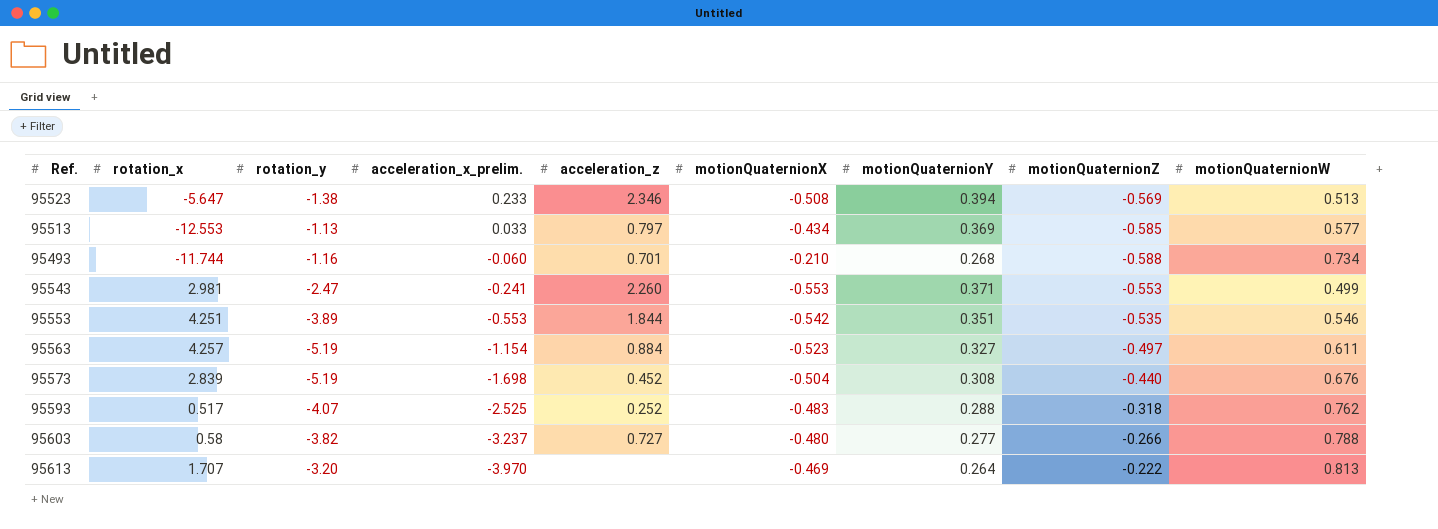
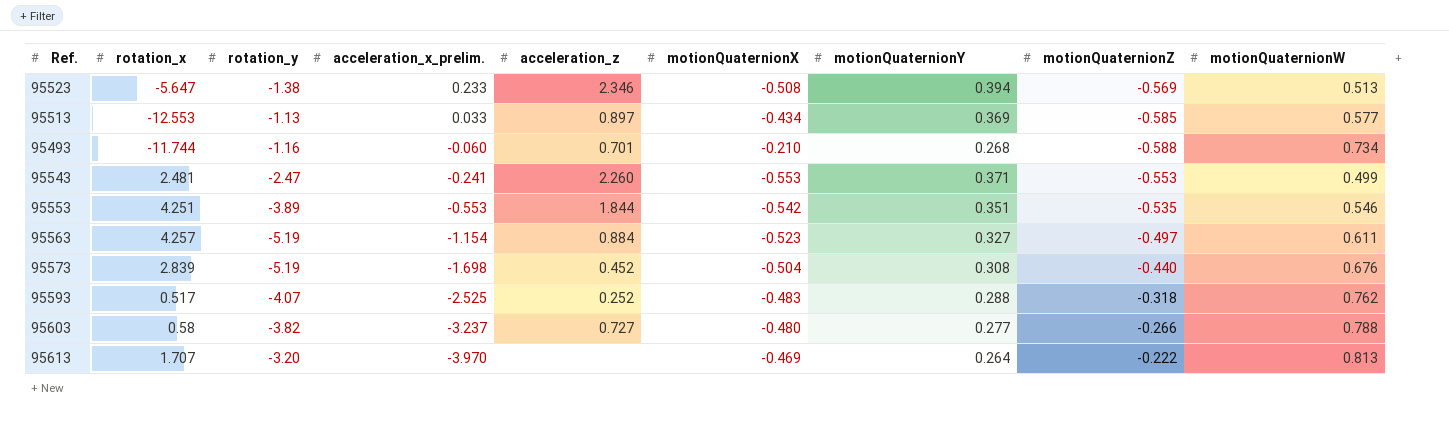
95513 | acceleration_z: 0.797 -> 0.897
95543 | rotation_x: 2.981 -> 2.481

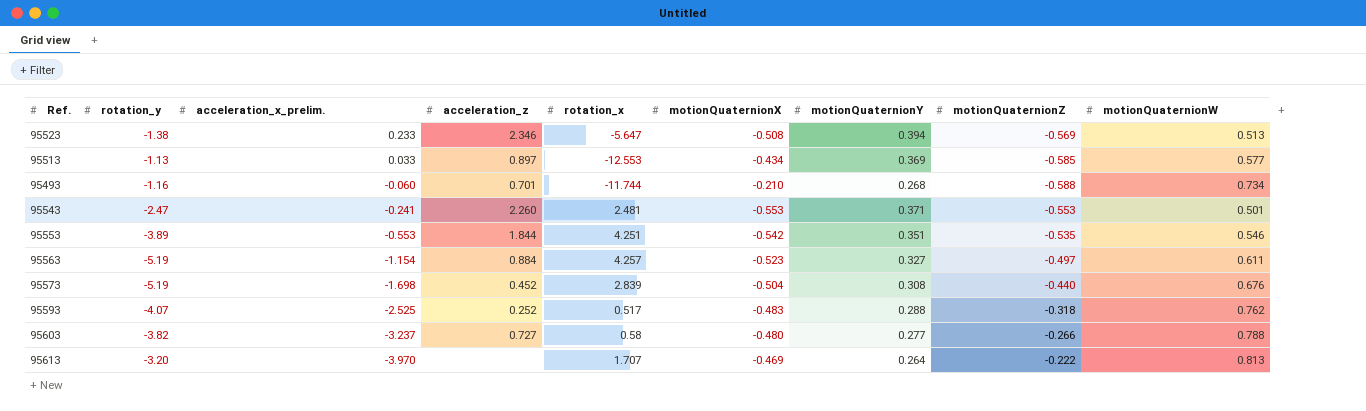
column rotation_x | position: 2 -> 5
95543 | motionQuaternionW: 0.499 -> 0.501

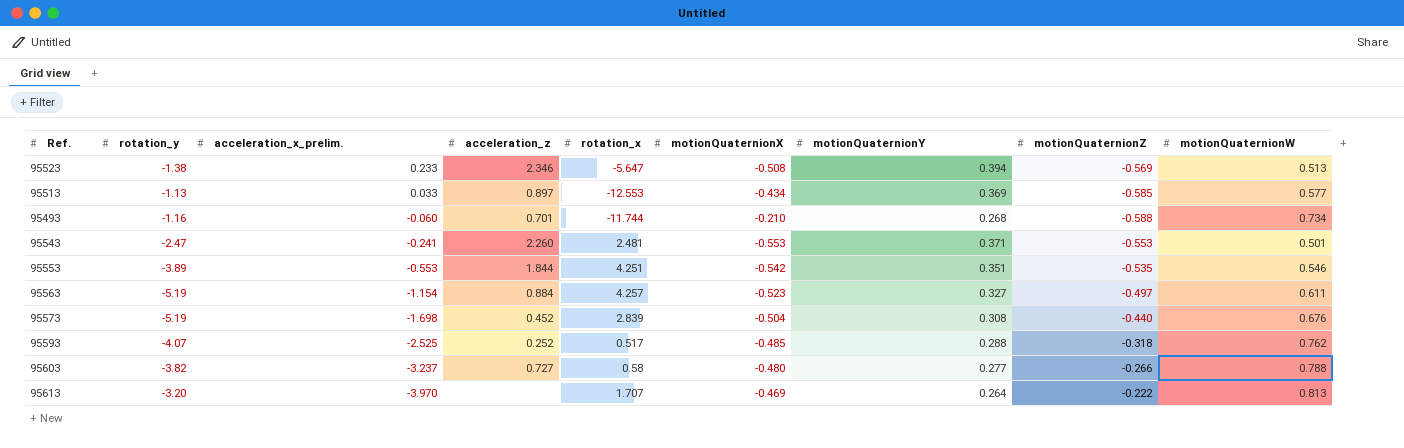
95593 | motionQuaternionX: -0.483 -> -0.485

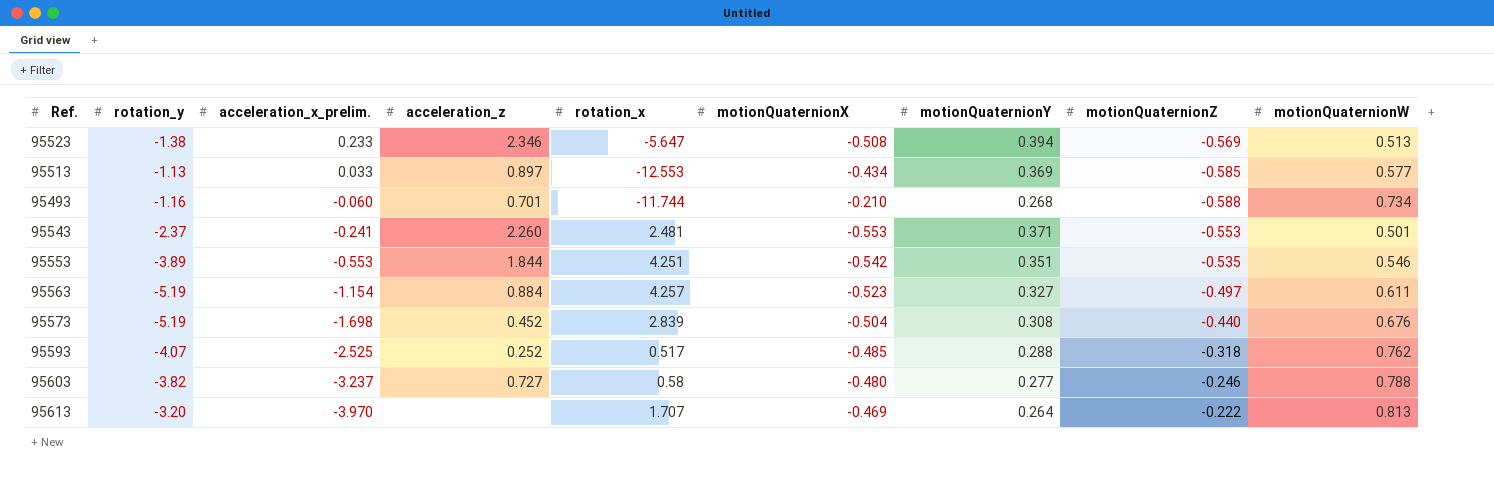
95543 | rotation_y: -2.47 -> -2.37
95603 | motionQuaternionZ: -0.266 -> -0.246

